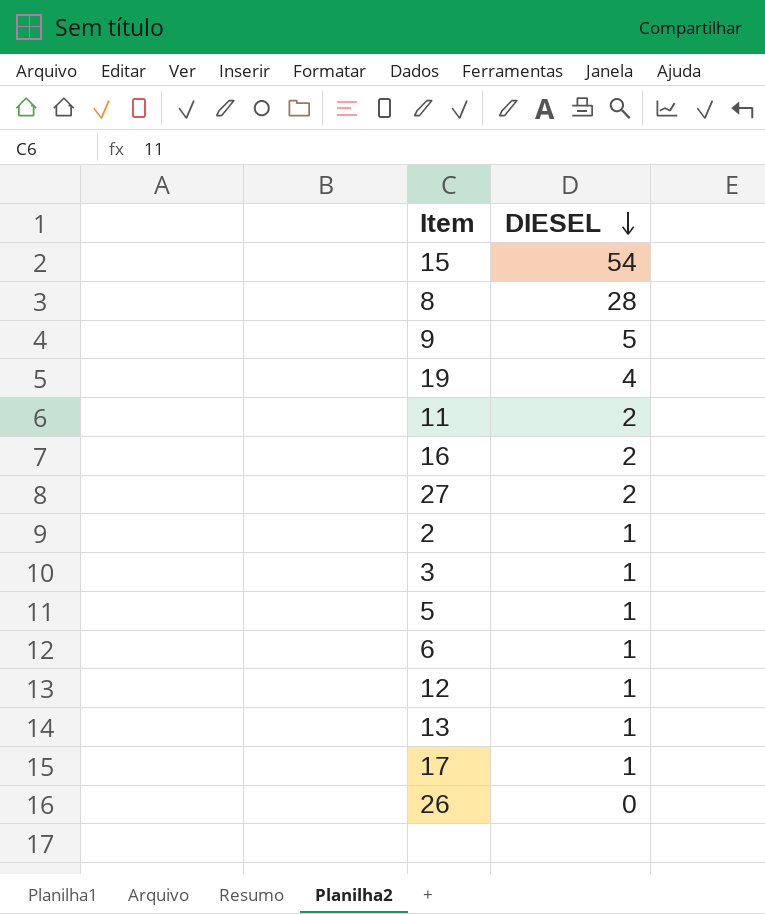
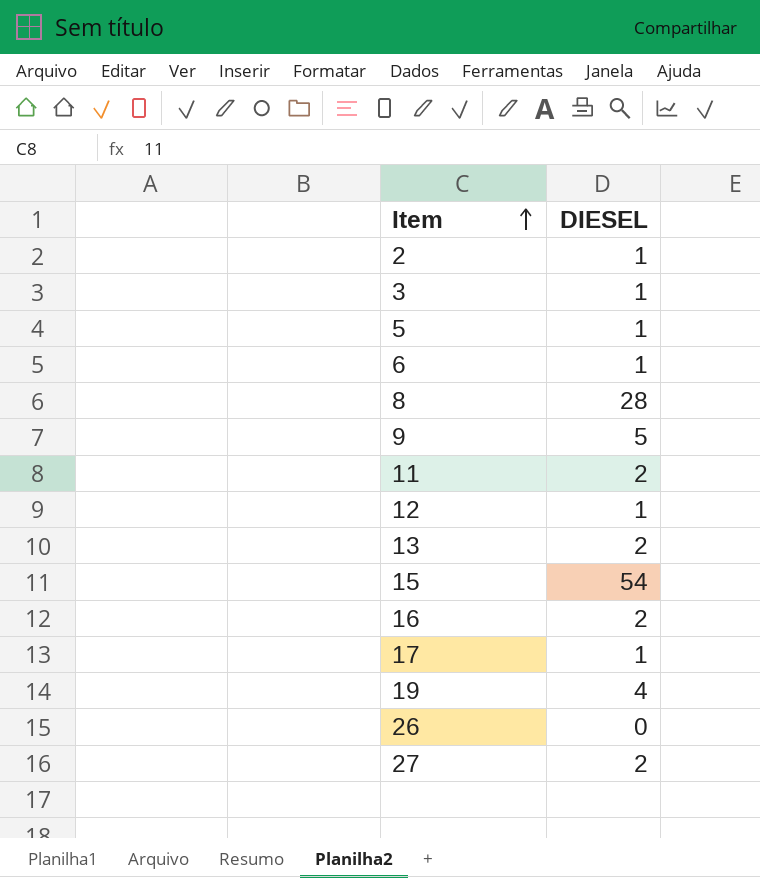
row order: DIESEL descending -> Item ascending
13 | DIESEL: 1 -> 2

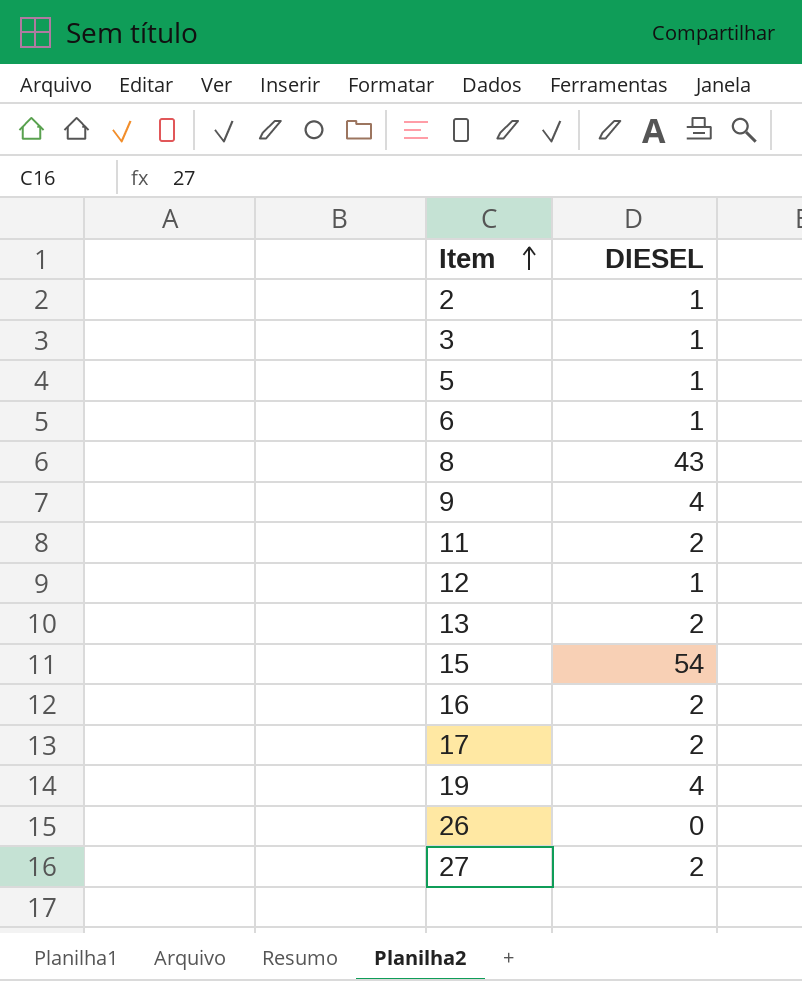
8 | DIESEL: 28 -> 43
9 | DIESEL: 5 -> 4
17 | DIESEL: 1 -> 2

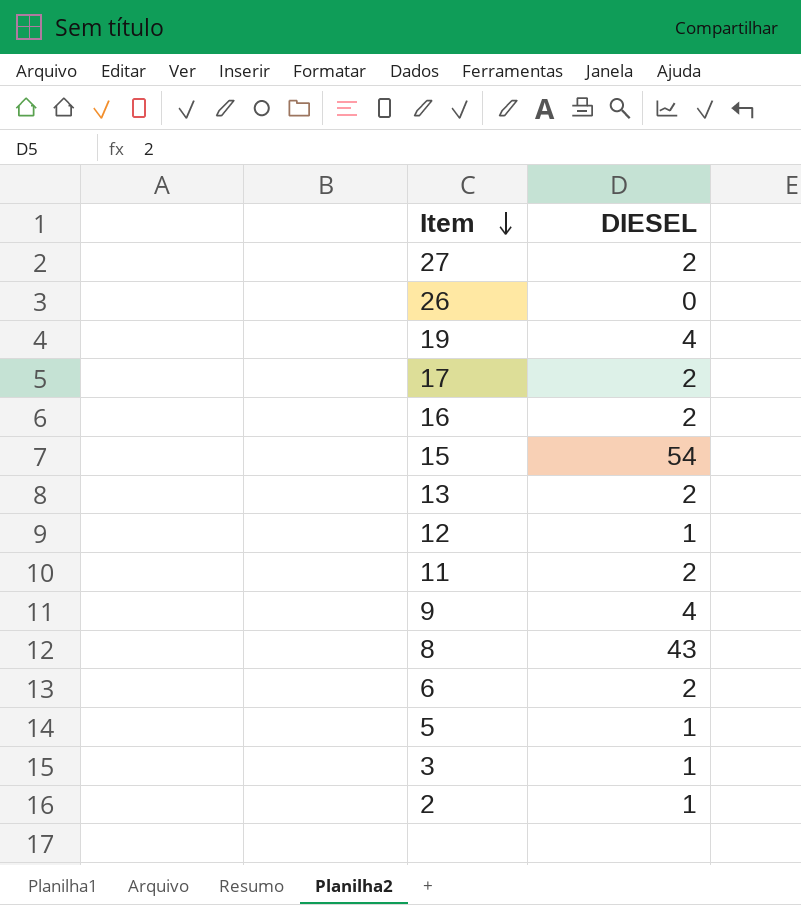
row order: Item ascending -> Item descending
6 | DIESEL: 1 -> 2

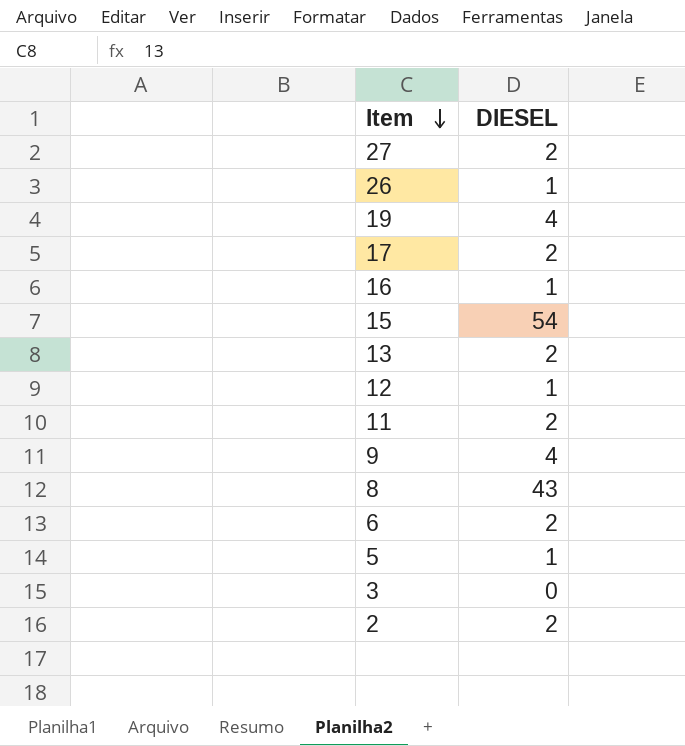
26 | DIESEL: 0 -> 1
16 | DIESEL: 2 -> 1
3 | DIESEL: 1 -> 0
2 | DIESEL: 1 -> 2

